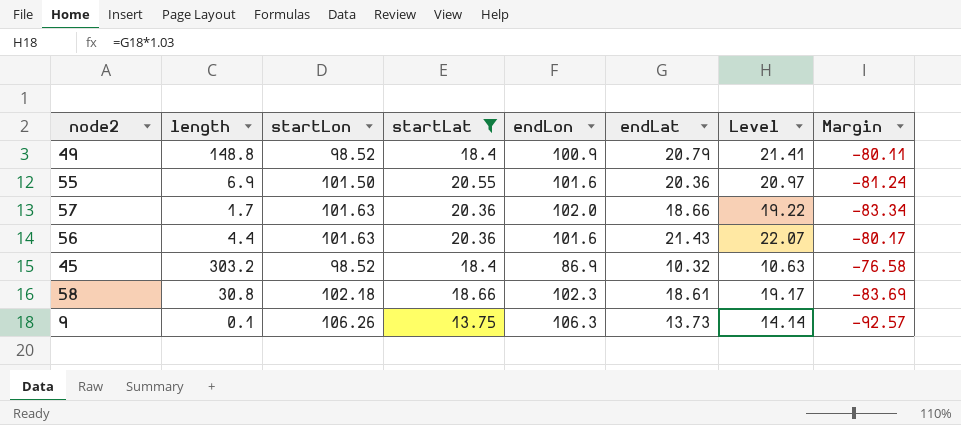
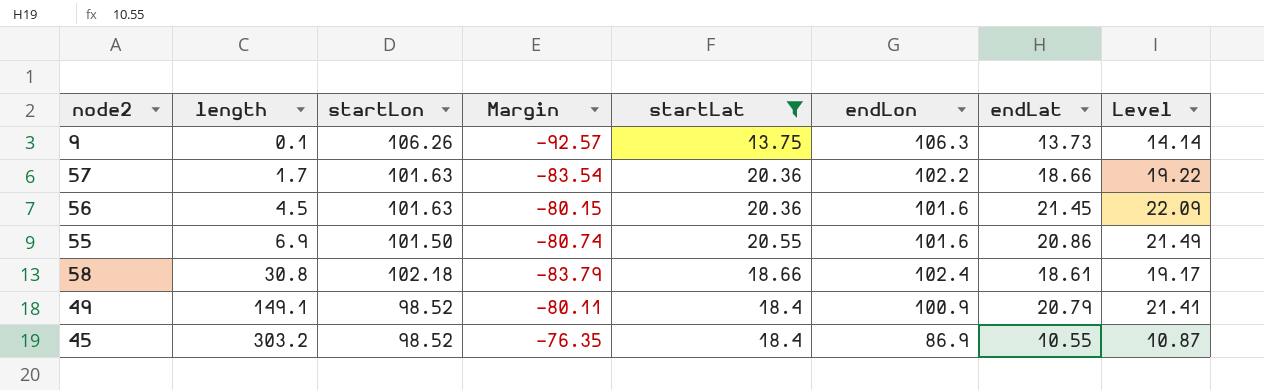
row order: none -> length ascending
column Margin | position: 8 -> 4
57 | Margin: -83.34 -> -83.54
57 | endLon: 102.0 -> 102.2
56 | length: 4.4 -> 4.5
56 | Margin: -80.17 -> -80.15
56 | endLat: 21.43 -> 21.45
56 | Level: 22.07 -> 22.09
55 | Margin: -81.24 -> -80.74
55 | endLat: 20.36 -> 20.86
55 | Level: 20.97 -> 21.49
58 | Margin: -83.69 -> -83.79
58 | endLon: 102.3 -> 102.4
49 | length: 148.8 -> 149.1
45 | Margin: -76.58 -> -76.35
45 | endLat: 10.32 -> 10.55
45 | Level: 10.63 -> 10.87

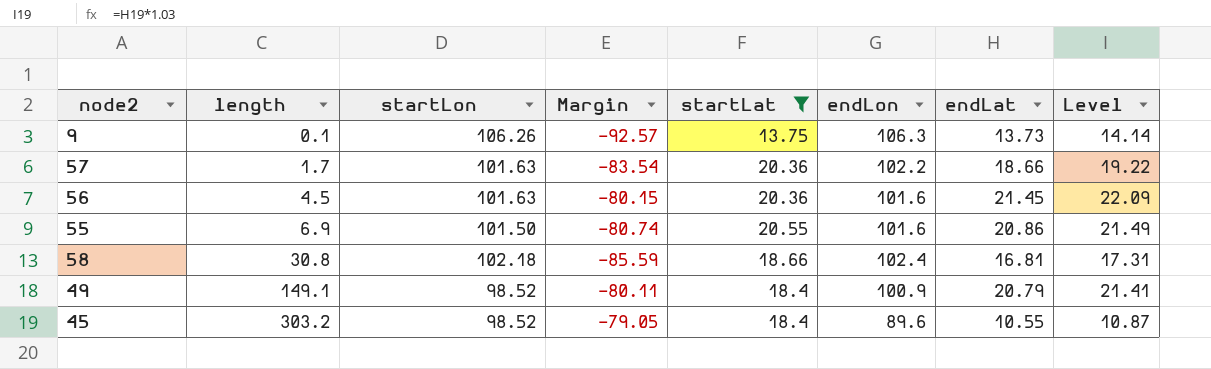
58 | Margin: -83.79 -> -85.59
58 | endLat: 18.61 -> 16.81
58 | Level: 19.17 -> 17.31
45 | Margin: -76.35 -> -79.05
45 | endLon: 86.9 -> 89.6

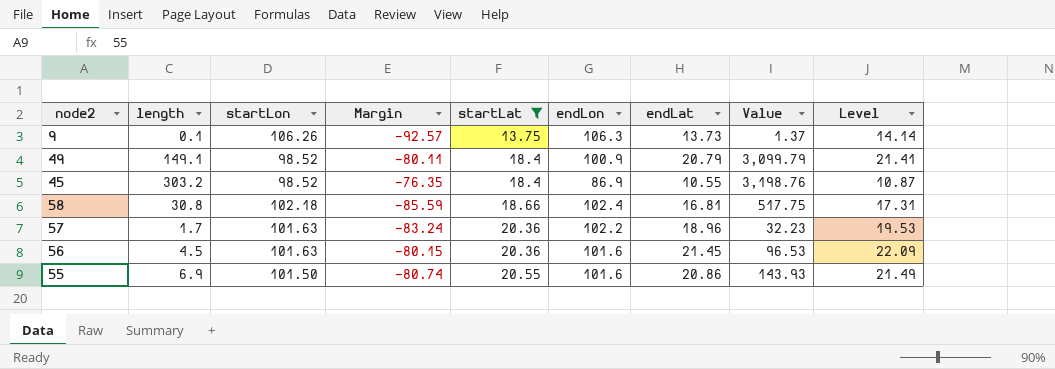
row order: length ascending -> startLat ascending
column Value | formula: none -> [length] * [endLat]
45 | Margin: -79.05 -> -76.35
45 | endLon: 89.6 -> 86.9
57 | Margin: -83.54 -> -83.24
57 | endLat: 18.66 -> 18.96
57 | Level: 19.22 -> 19.53

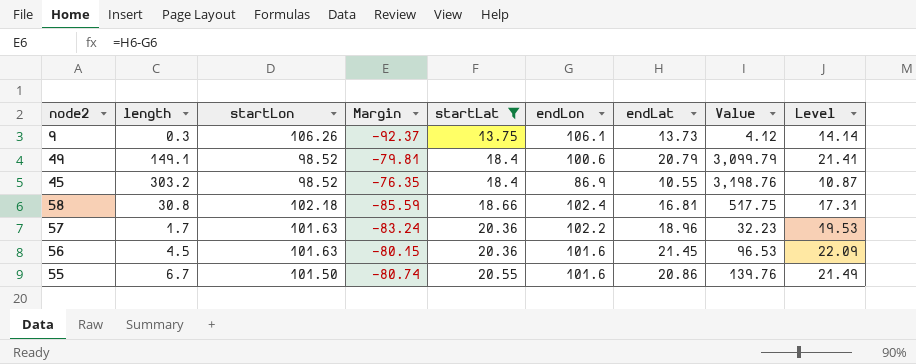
9 | length: 0.1 -> 0.3
9 | Margin: -92.57 -> -92.37
9 | endLon: 106.3 -> 106.1
9 | Value: 1.37 -> 4.12
49 | Margin: -80.11 -> -79.81
49 | endLon: 100.9 -> 100.6
55 | length: 6.9 -> 6.7
55 | Value: 143.93 -> 139.76

